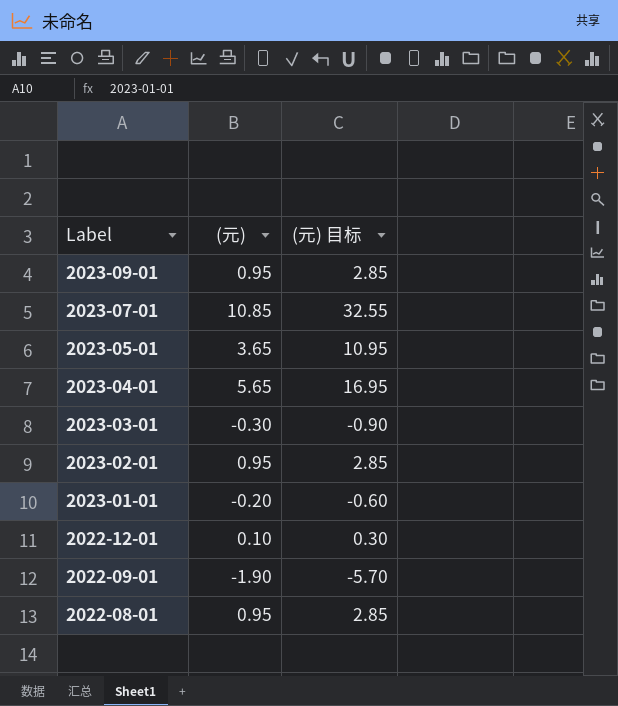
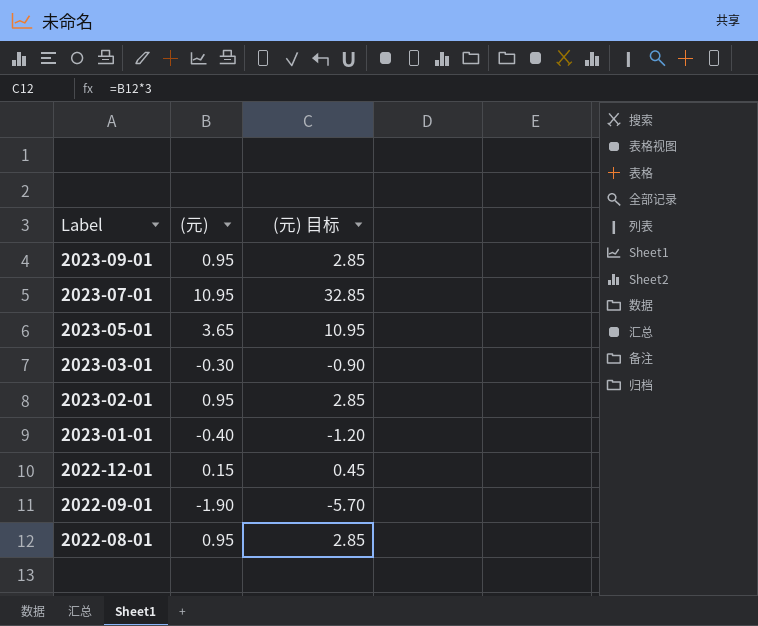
row 2023-04-01: 5.65 | 16.95 -> none
2023-07-01 | (元): 10.85 -> 10.95
2023-07-01 | (元) 目标: 32.55 -> 32.85
2023-01-01 | (元): -0.20 -> -0.40
2023-01-01 | (元) 目标: -0.60 -> -1.20
2022-12-01 | (元): 0.10 -> 0.15
2022-12-01 | (元) 目标: 0.30 -> 0.45

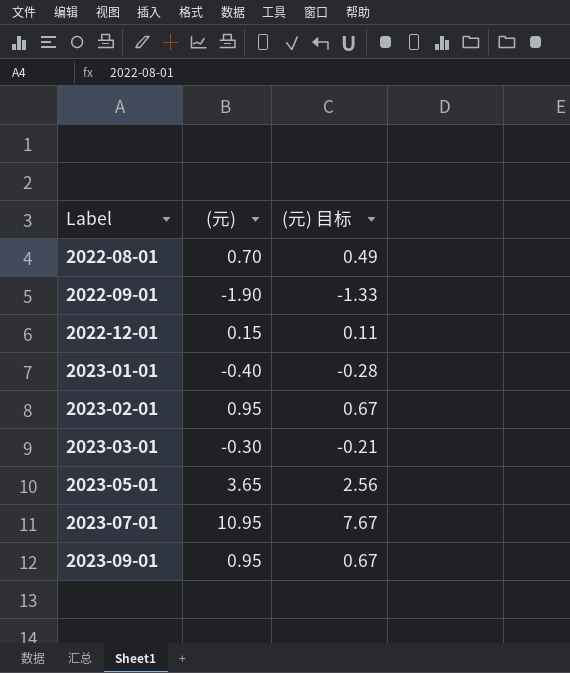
row order: Label descending -> Label ascending
column (元) 目标 | formula: [(元)] * 3 -> [(元)] * 0.7
2022-08-01 | (元): 0.95 -> 0.70

